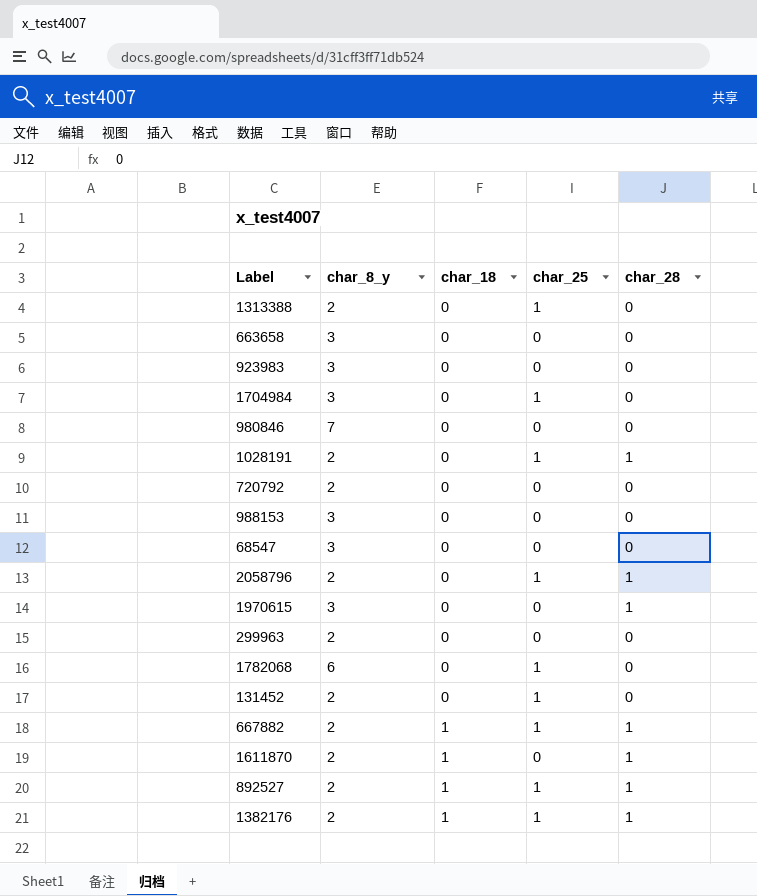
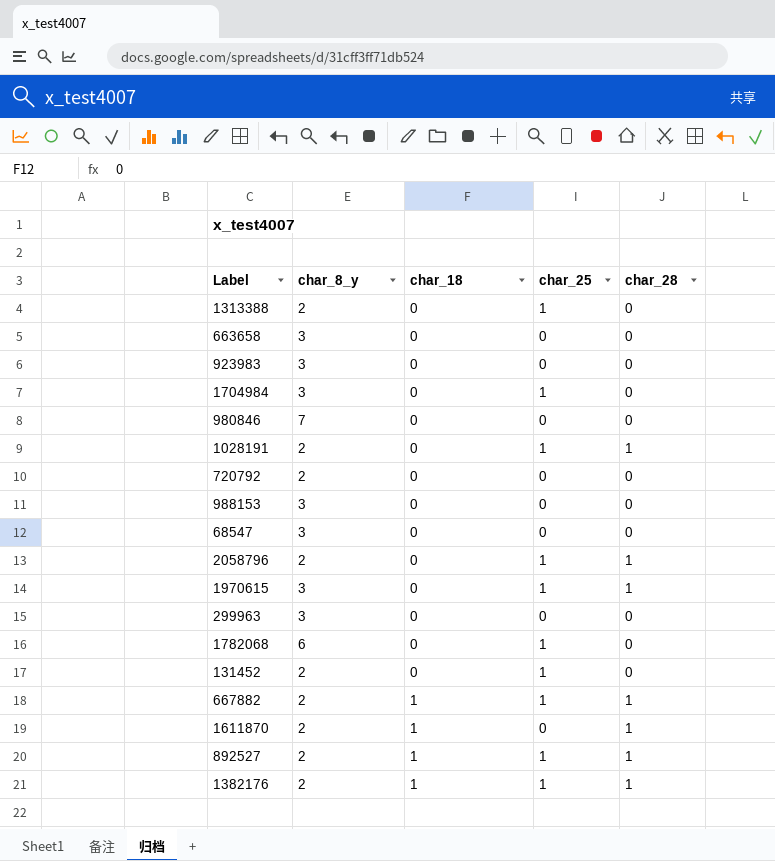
1970615 | char_25: 0 -> 1
299963 | char_8_y: 2 -> 3

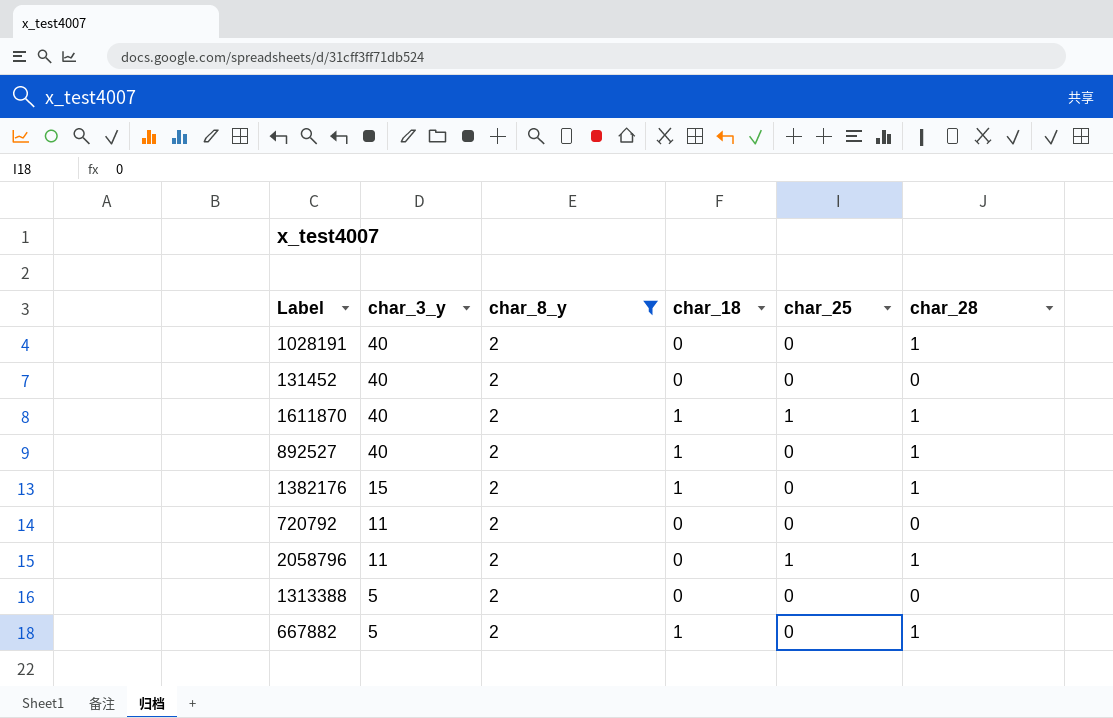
filter: none -> char_8_y = 2
row order: char_18 ascending -> char_3_y descending
column char_3_y | position: none -> 2
1028191 | char_25: 1 -> 0
131452 | char_25: 1 -> 0
1611870 | char_25: 0 -> 1
892527 | char_25: 1 -> 0
1382176 | char_25: 1 -> 0
1313388 | char_25: 1 -> 0
667882 | char_25: 1 -> 0

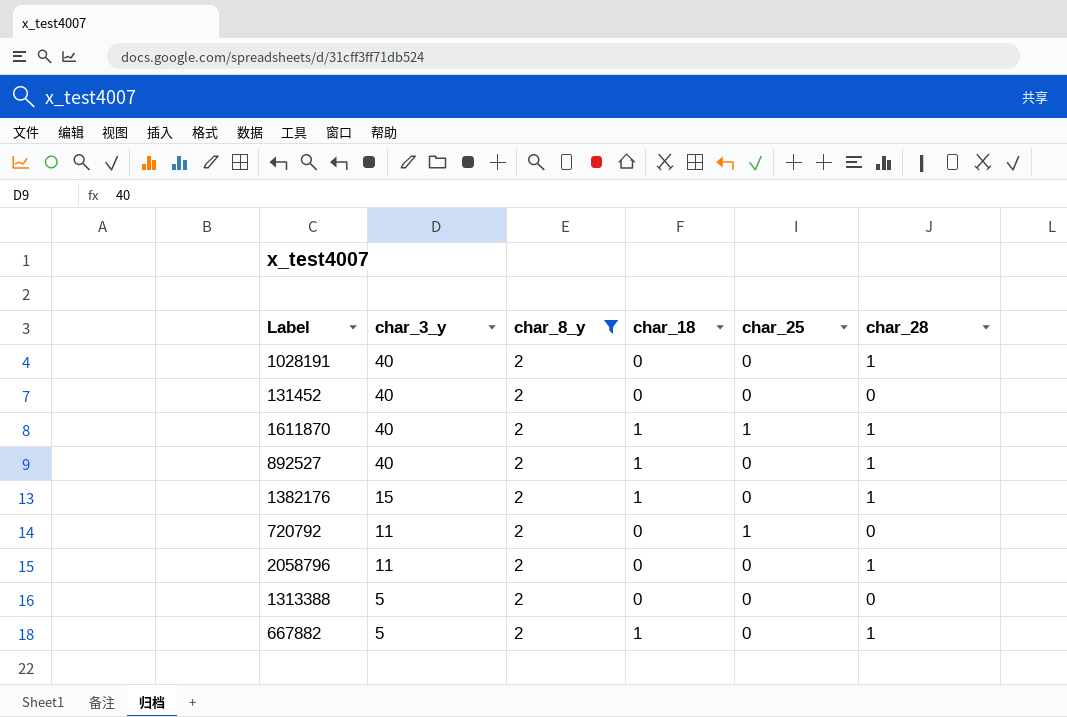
720792 | char_25: 0 -> 1
2058796 | char_25: 1 -> 0

